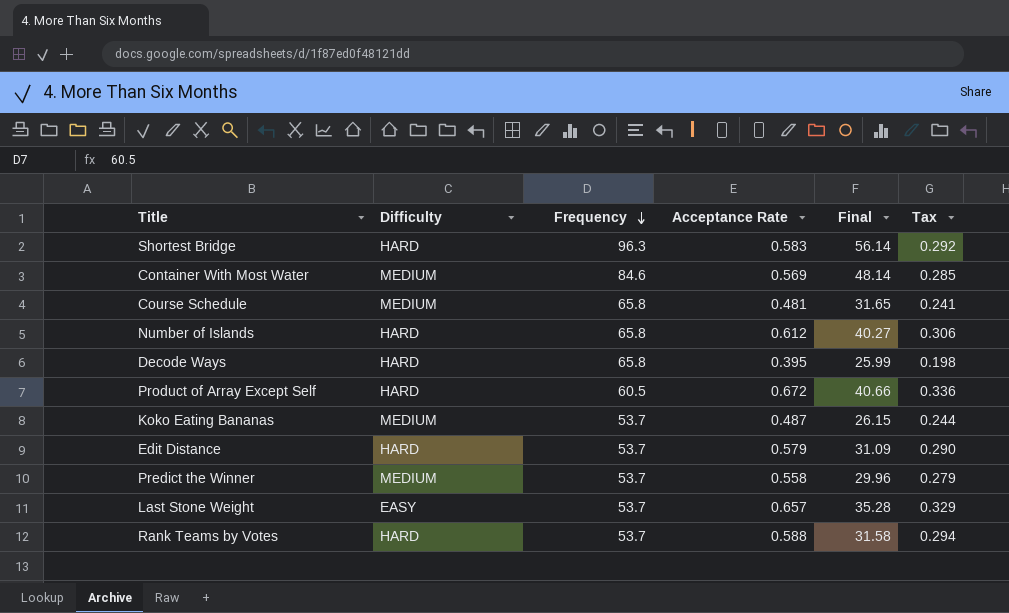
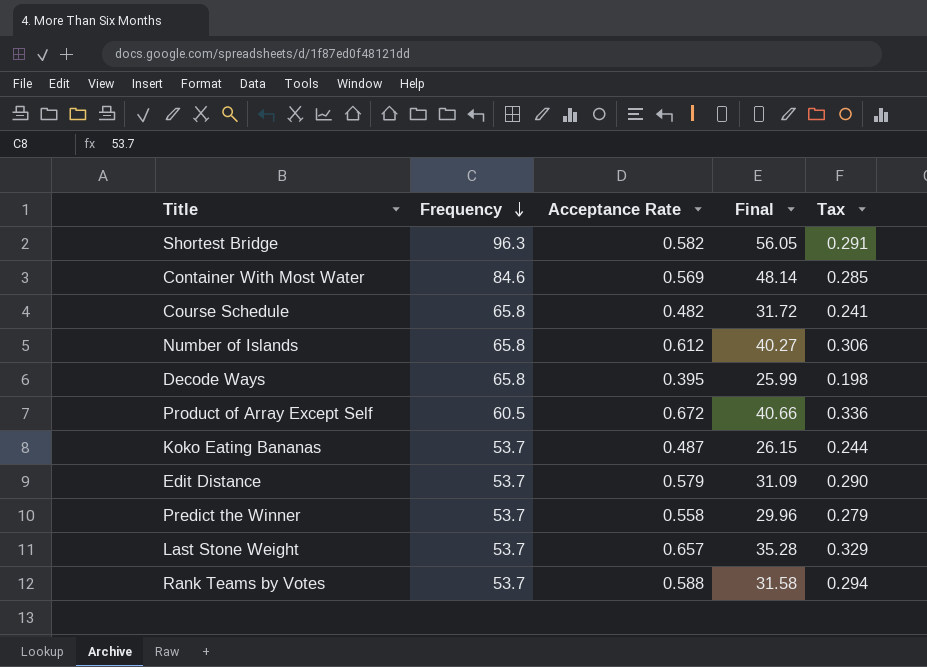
column Difficulty | position: 2 -> none
Shortest Bridge | Acceptance Rate: 0.583 -> 0.582
Shortest Bridge | Final: 56.14 -> 56.05
Shortest Bridge | Tax: 0.292 -> 0.291
Course Schedule | Acceptance Rate: 0.481 -> 0.482
Course Schedule | Final: 31.65 -> 31.72

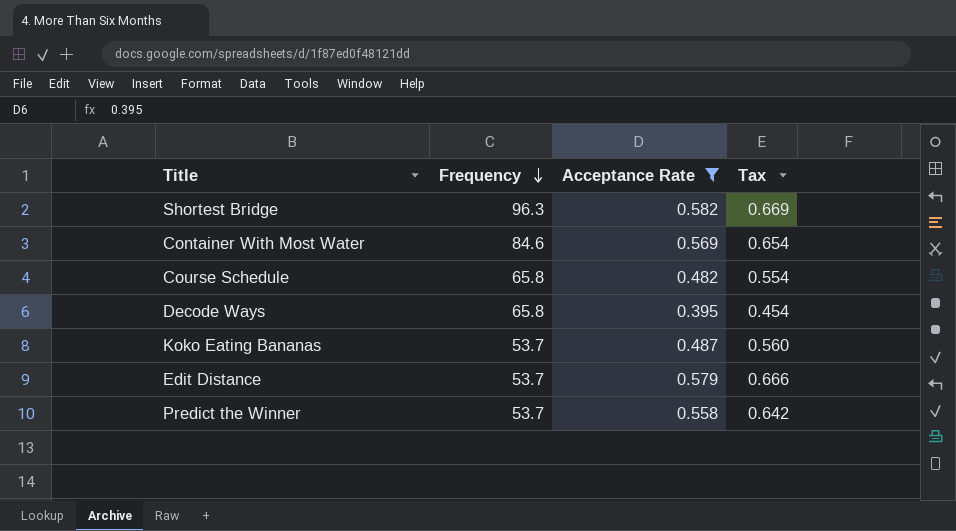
filter: none -> Acceptance Rate <= 0.582
column Final | formula: [Frequency] * [Acceptance Rate] -> none
column Tax | formula: [Acceptance Rate] * 0.5 -> [Acceptance Rate] * 1.15

